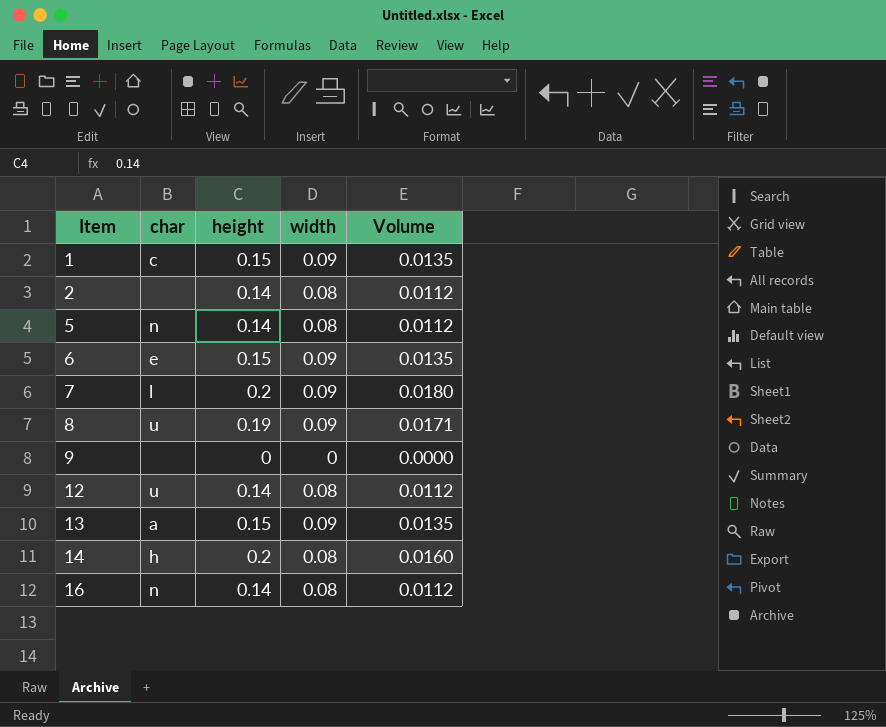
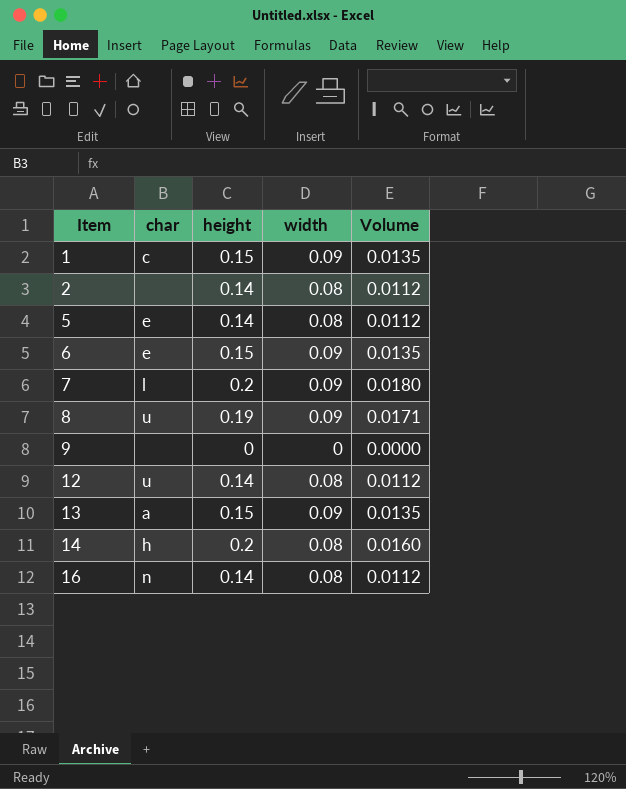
5 | char: n -> e

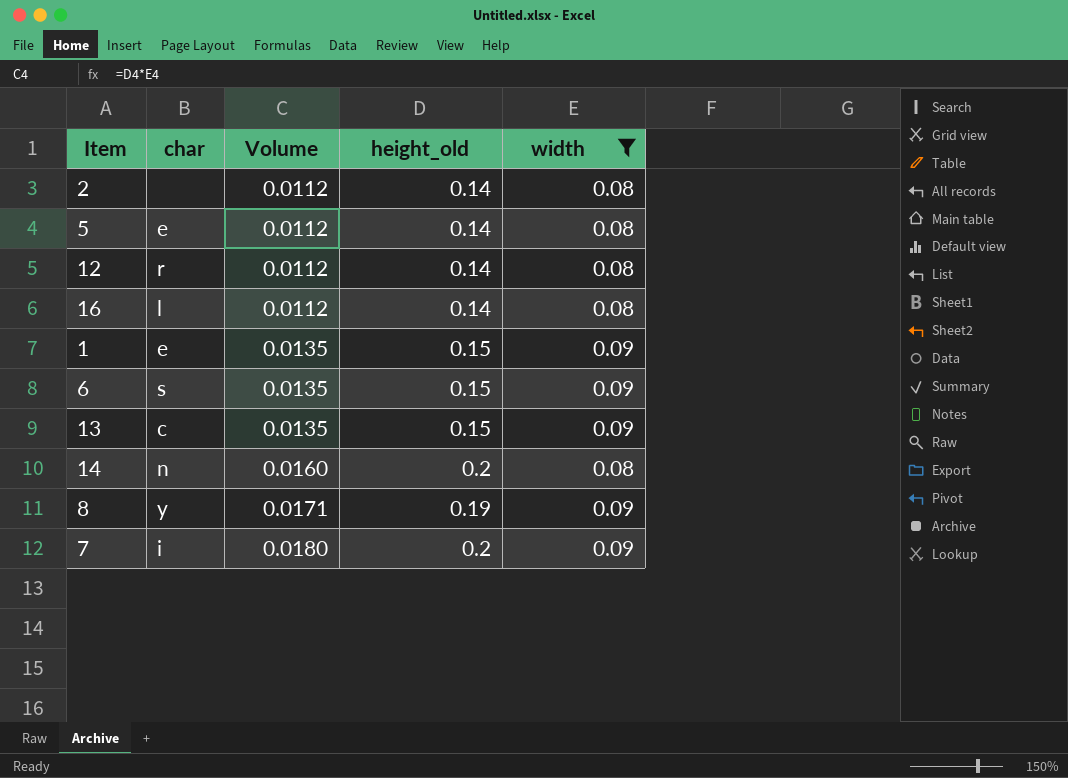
filter: none -> width != 0
row order: Item ascending -> Volume ascending
column Volume | position: 5 -> 3
column name: height -> height_old
12 | char: u -> r
16 | char: n -> l
1 | char: c -> e
6 | char: e -> s
13 | char: a -> c
14 | char: h -> n
8 | char: u -> y
7 | char: l -> i

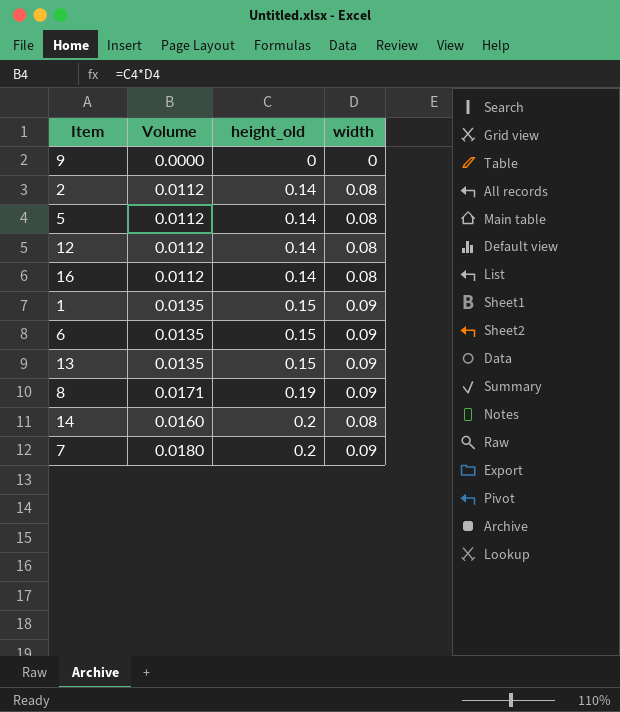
filter: width != 0 -> none
row order: Volume ascending -> height_old ascending
column char | position: 2 -> none

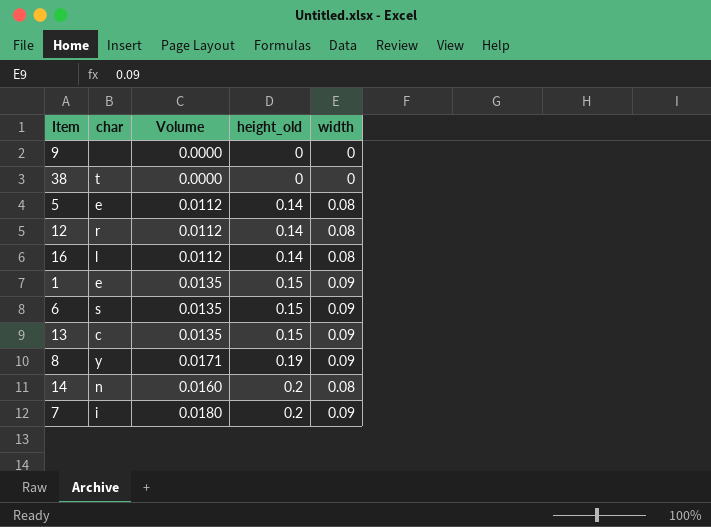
column char | position: none -> 2
row 2: 0.0112 | 0.14 | 0.08 -> none
row 38: none -> t | 0.0000 | 0 | 0

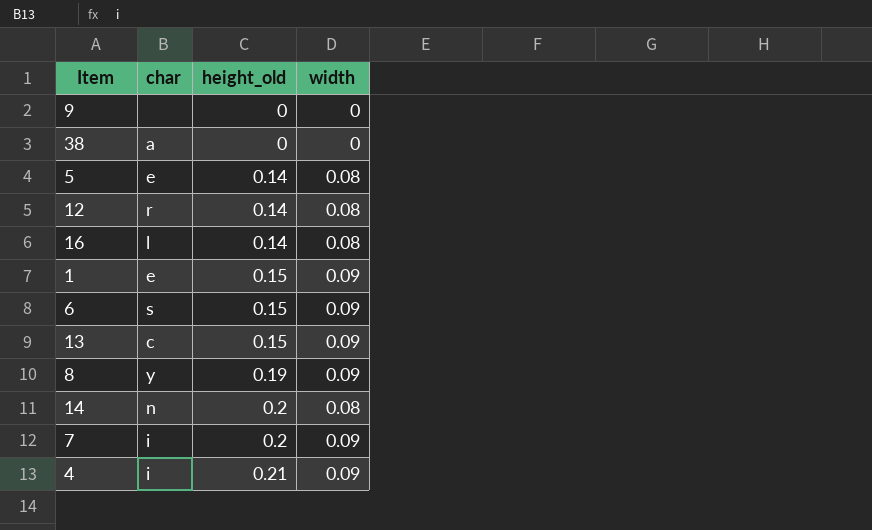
column Volume | formula: [height_old] * [width] -> none
38 | char: t -> a
row 4: none -> i | 0.21 | 0.09

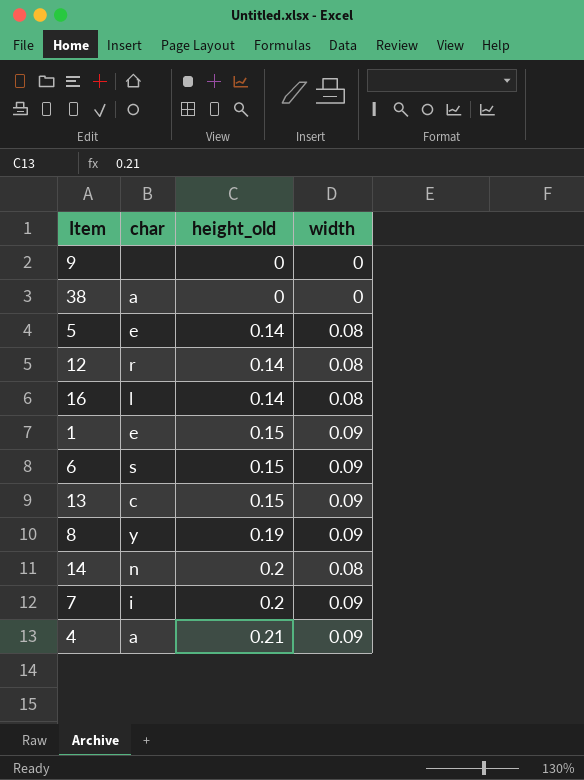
4 | char: i -> a

